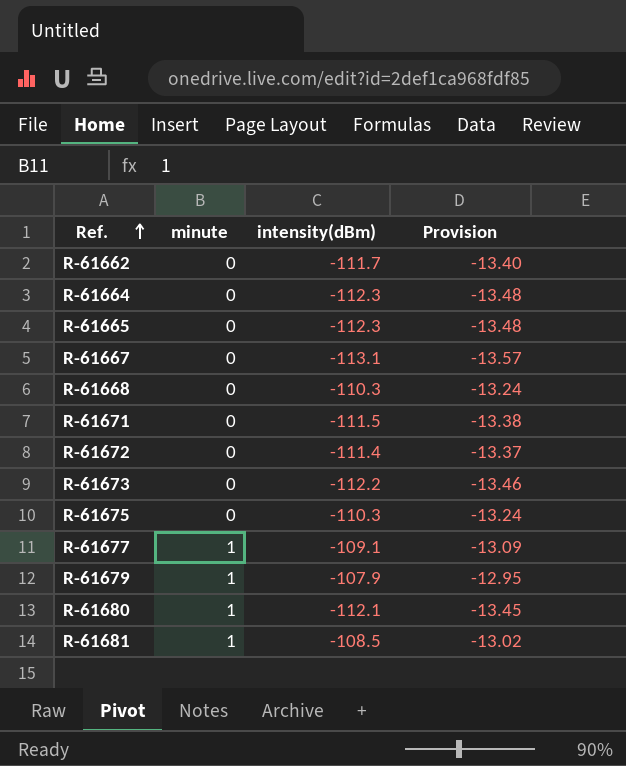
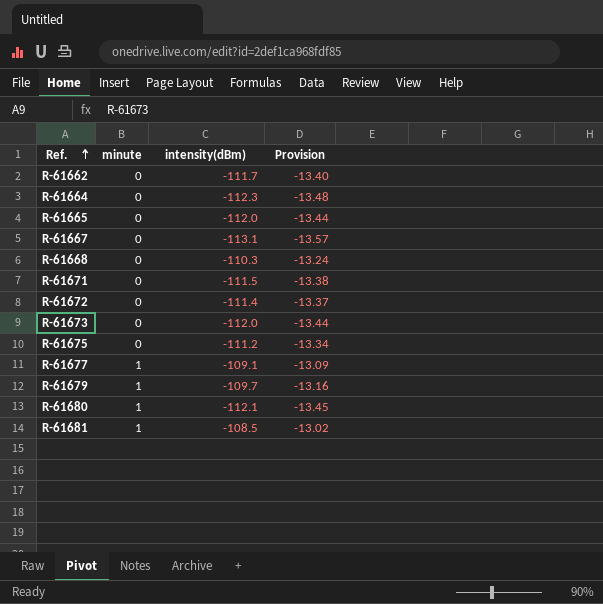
R-61665 | intensity(dBm): -112.3 -> -112.0
R-61665 | Provision: -13.48 -> -13.44
R-61673 | intensity(dBm): -112.2 -> -112.0
R-61673 | Provision: -13.46 -> -13.44
R-61675 | intensity(dBm): -110.3 -> -111.2
R-61675 | Provision: -13.24 -> -13.34
R-61679 | intensity(dBm): -107.9 -> -109.7
R-61679 | Provision: -12.95 -> -13.16

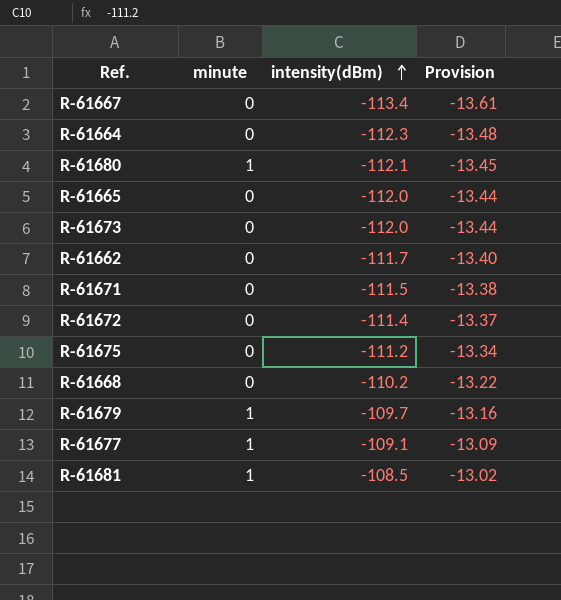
row order: Ref. ascending -> intensity(dBm) ascending
R-61667 | intensity(dBm): -113.1 -> -113.4
R-61667 | Provision: -13.57 -> -13.61
R-61668 | intensity(dBm): -110.3 -> -110.2
R-61668 | Provision: -13.24 -> -13.22

